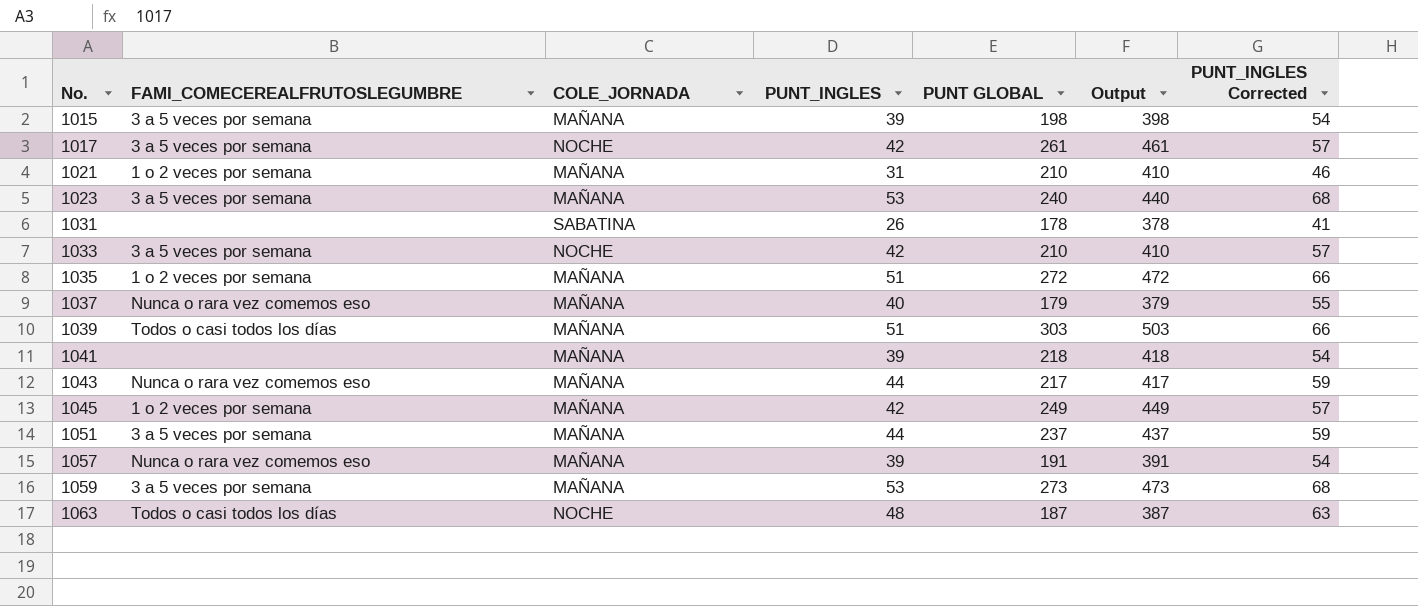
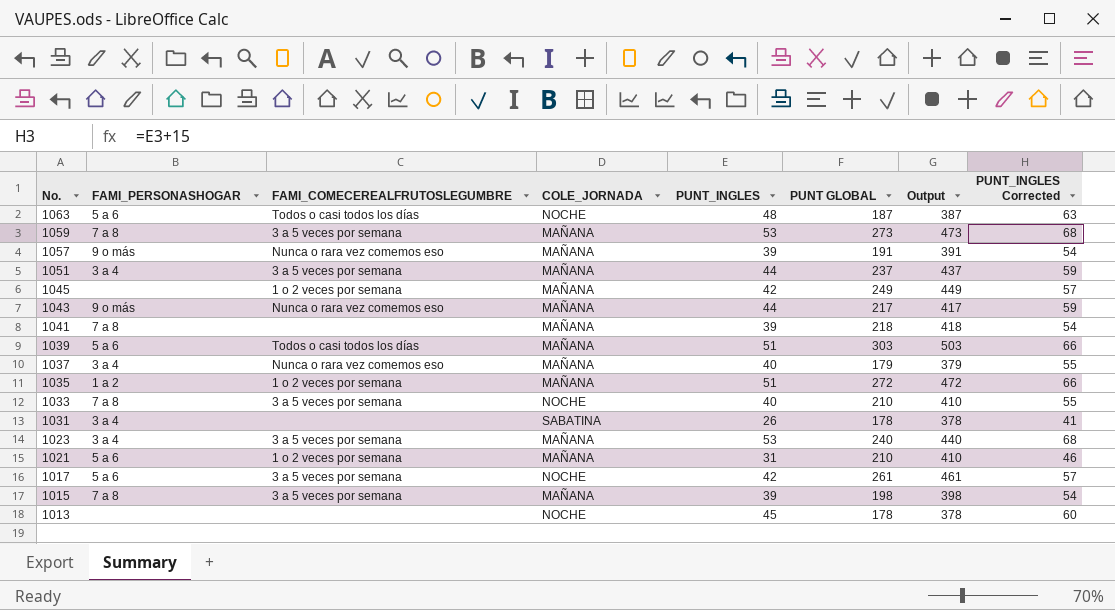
row order: No. ascending -> No. descending
column FAMI_PERSONASHOGAR | position: none -> 2
1033 | PUNT_INGLES: 42 -> 40
1033 | PUNT_INGLES Corrected: 57 -> 55
row 1013: none -> none | none | NOCHE | 45 | 178 | 378 | 60

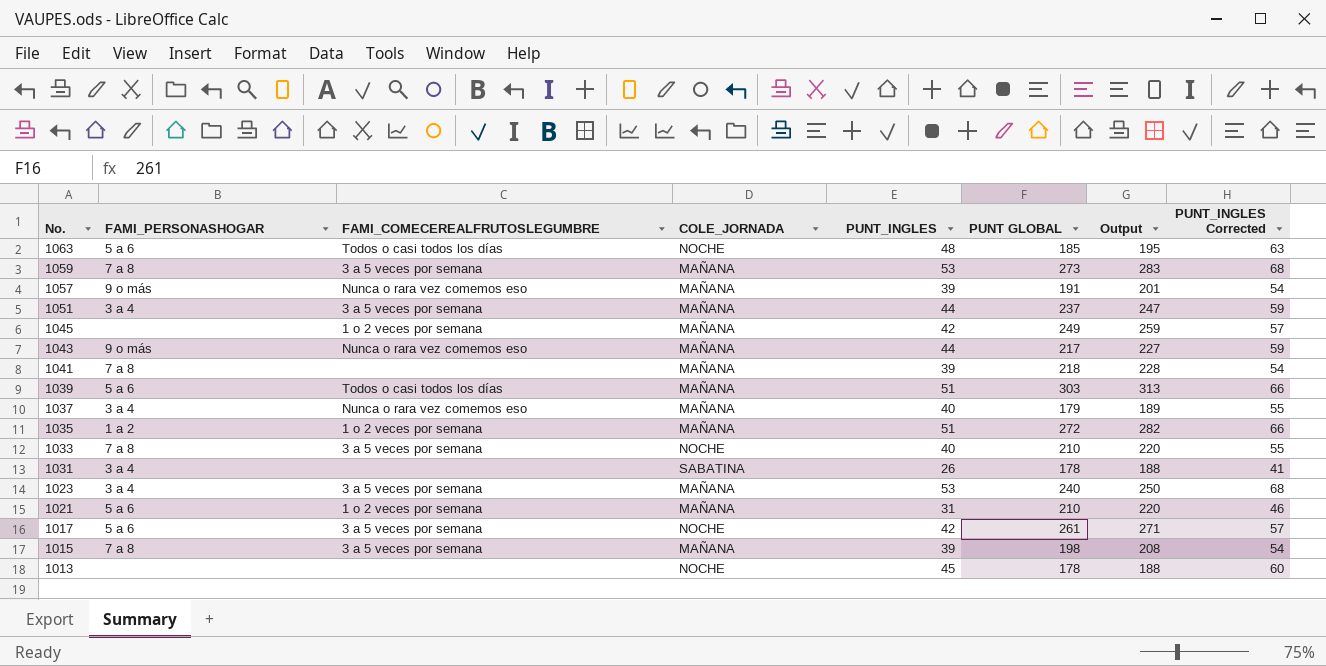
column Output | formula: [PUNT GLOBAL] + 200 -> [PUNT GLOBAL] + 10
1063 | PUNT GLOBAL: 187 -> 185

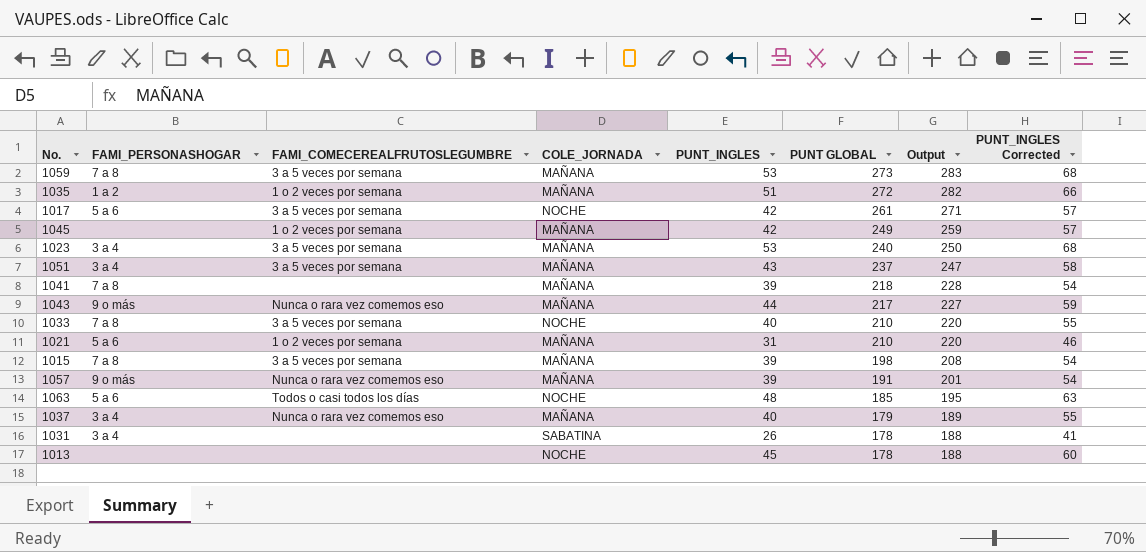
row order: No. descending -> PUNT GLOBAL descending
row 1039: 5 a 6 | Todos o casi todos los días | MAÑANA | 51 | 303 | 313 | 66 -> none
1051 | PUNT_INGLES: 44 -> 43
1051 | PUNT_INGLES Corrected: 59 -> 58

